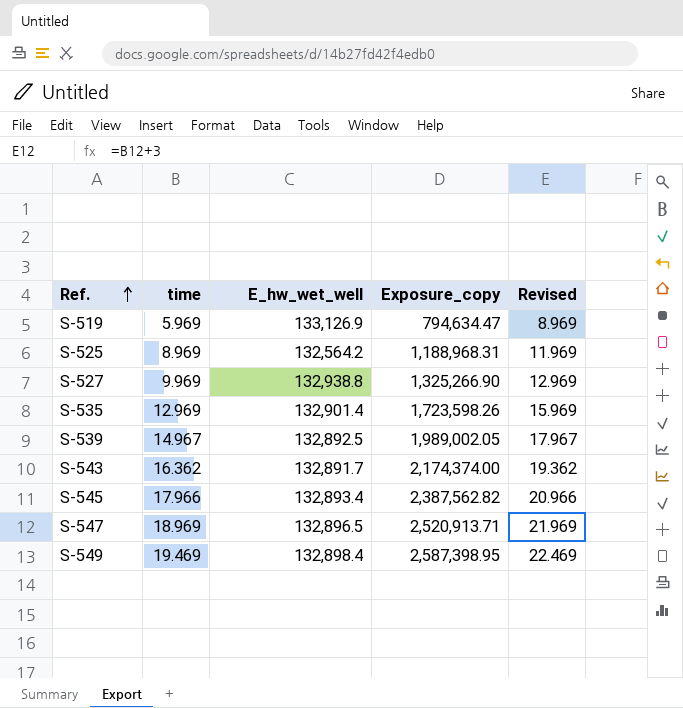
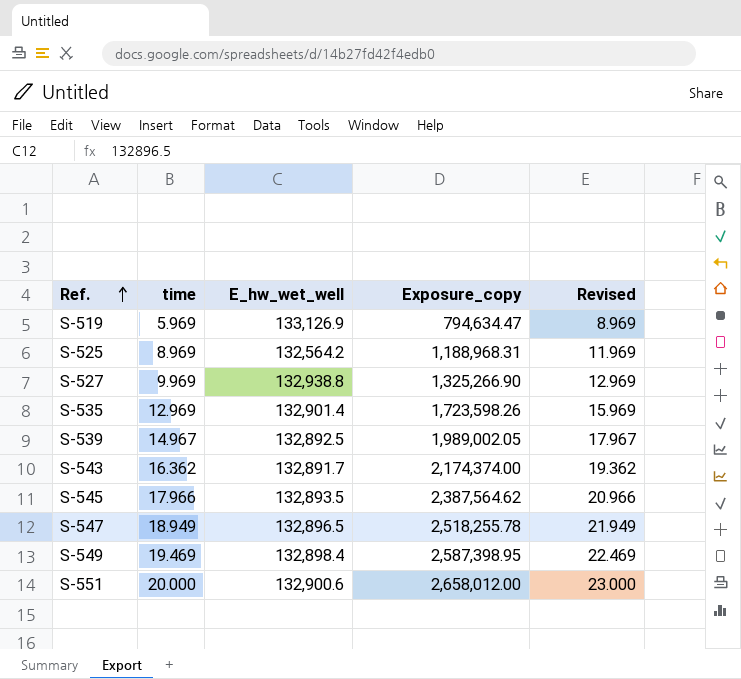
S-545 | E_hw_wet_well: 132,893.4 -> 132,893.5
S-545 | Exposure_copy: 2,387,562.82 -> 2,387,564.62
S-547 | time: 18.969 -> 18.949
S-547 | Exposure_copy: 2,520,913.71 -> 2,518,255.78
S-547 | Revised: 21.969 -> 21.949
row S-551: none -> 20.000 | 132,900.6 | 2,658,012.00 | 23.000

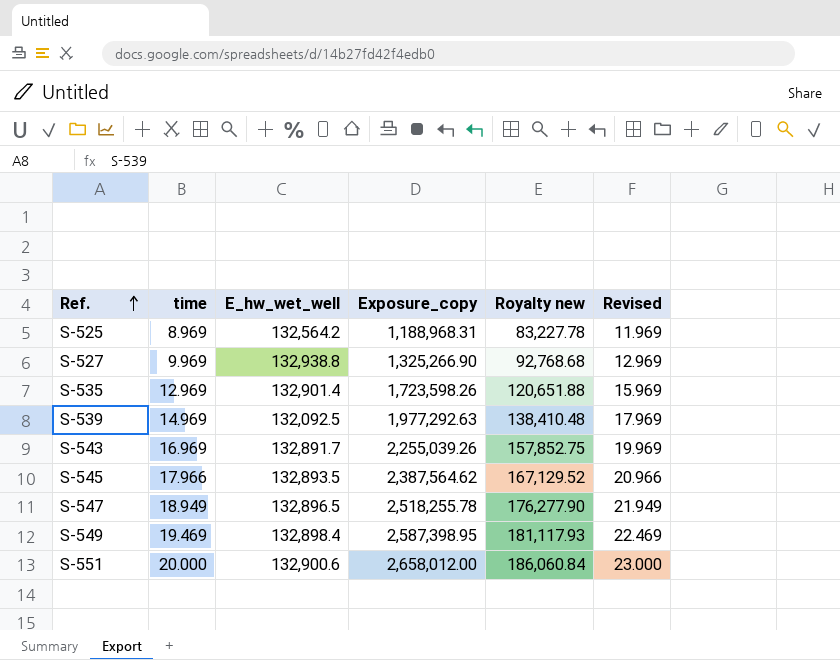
column Royalty new | formula: none -> [Exposure_copy] * 0.07
row S-519: 5.969 | 133,126.9 | 794,634.47 | 8.969 -> none
S-539 | time: 14.967 -> 14.969
S-539 | E_hw_wet_well: 132,892.5 -> 132,092.5
S-539 | Exposure_copy: 1,989,002.05 -> 1,977,292.63
S-539 | Revised: 17.967 -> 17.969
S-543 | time: 16.362 -> 16.969
S-543 | Exposure_copy: 2,174,374.00 -> 2,255,039.26
S-543 | Revised: 19.362 -> 19.969

